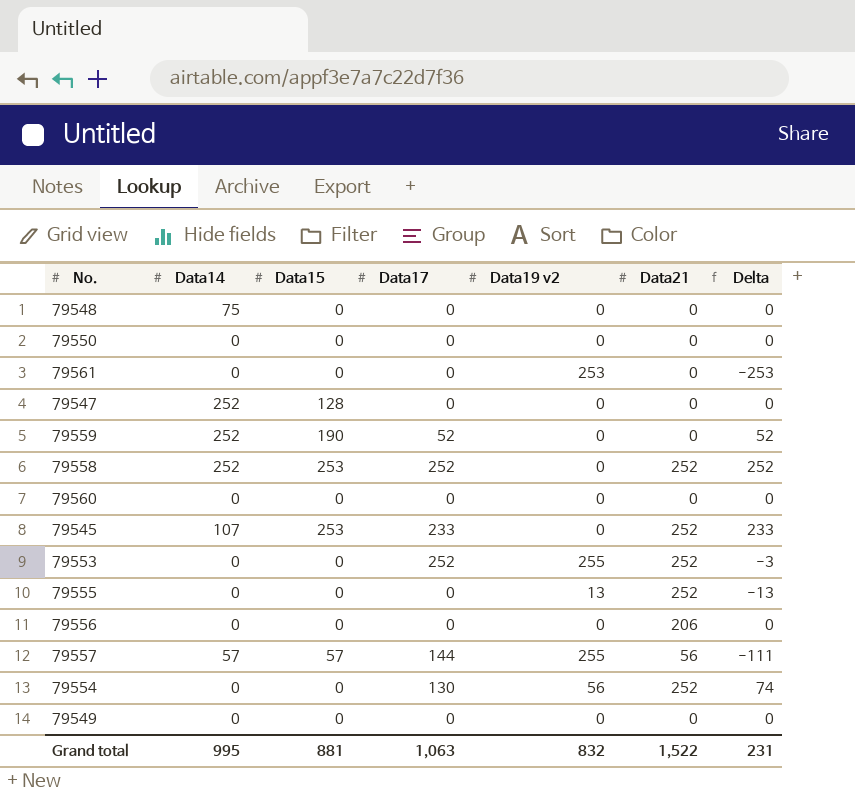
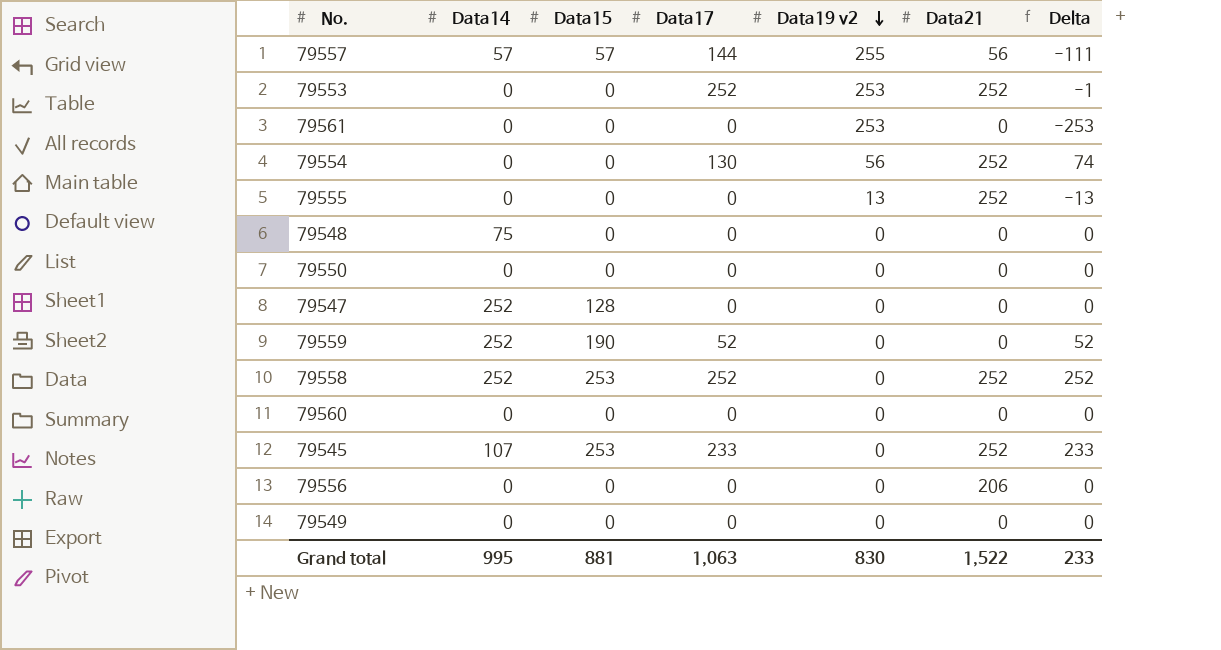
row order: none -> Data19 v2 descending
79553 | Data19 v2: 255 -> 253
79553 | Delta: -3 -> -1
Grand total | Data19 v2: 832 -> 830
Grand total | Delta: 231 -> 233

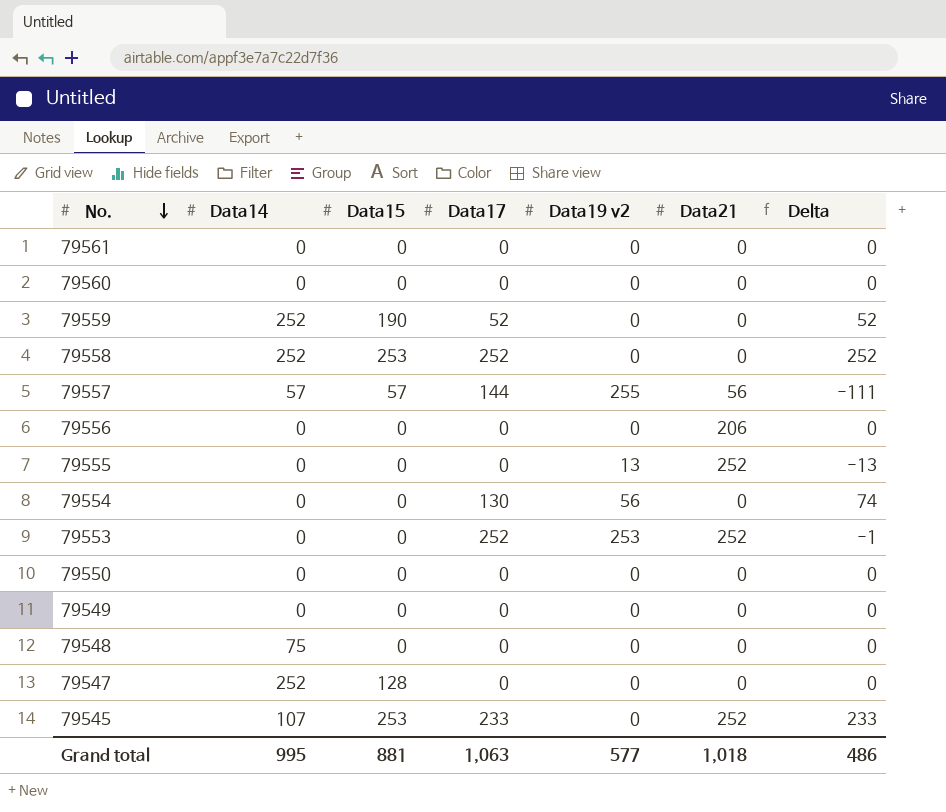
row order: Data19 v2 descending -> No. descending
79561 | Data19 v2: 253 -> 0
79561 | Delta: -253 -> 0
79558 | Data21: 252 -> 0
79554 | Data21: 252 -> 0
Grand total | Data19 v2: 830 -> 577
Grand total | Data21: 1,522 -> 1,018
Grand total | Delta: 233 -> 486

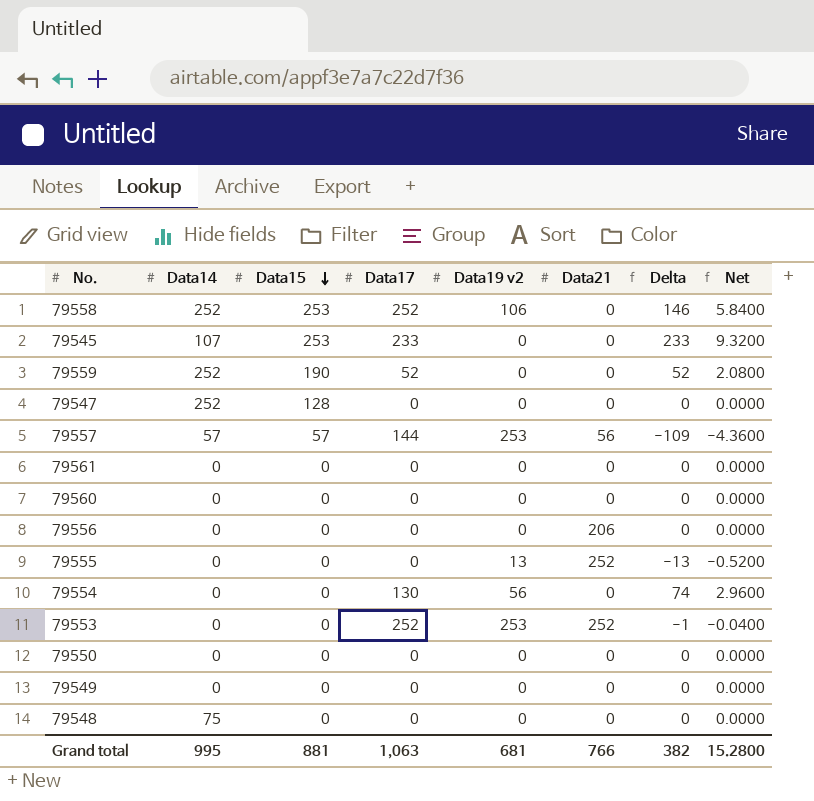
row order: No. descending -> Data15 descending
column Net | formula: none -> [Delta] * 0.04
79558 | Data19 v2: 0 -> 106
79558 | Delta: 252 -> 146
79545 | Data21: 252 -> 0
79557 | Data19 v2: 255 -> 253
79557 | Delta: -111 -> -109
Grand total | Data19 v2: 577 -> 681
Grand total | Data21: 1,018 -> 766
Grand total | Delta: 486 -> 382

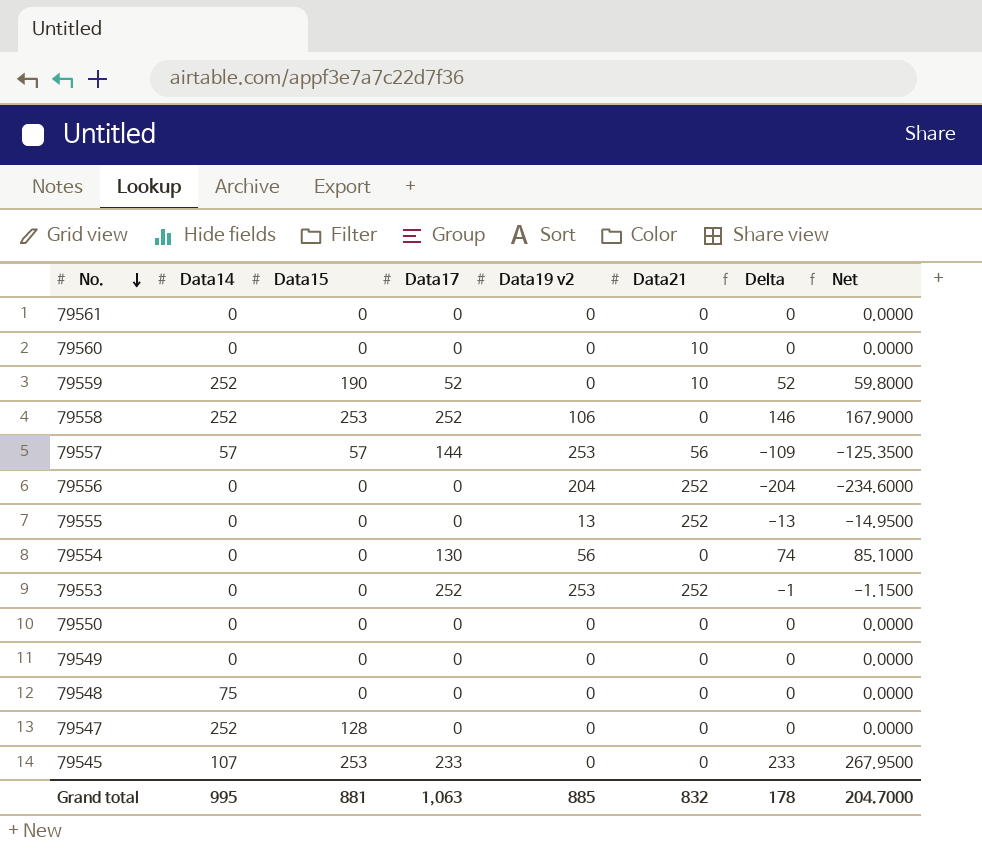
row order: Data15 descending -> No. descending
column Net | formula: [Delta] * 0.04 -> [Delta] * 1.15
79560 | Data21: 0 -> 10
79559 | Data21: 0 -> 10
79556 | Data19 v2: 0 -> 204
79556 | Data21: 206 -> 252
79556 | Delta: 0 -> -204
Grand total | Data19 v2: 681 -> 885
Grand total | Data21: 766 -> 832
Grand total | Delta: 382 -> 178
Grand total | Net: 15.2800 -> 204.7000

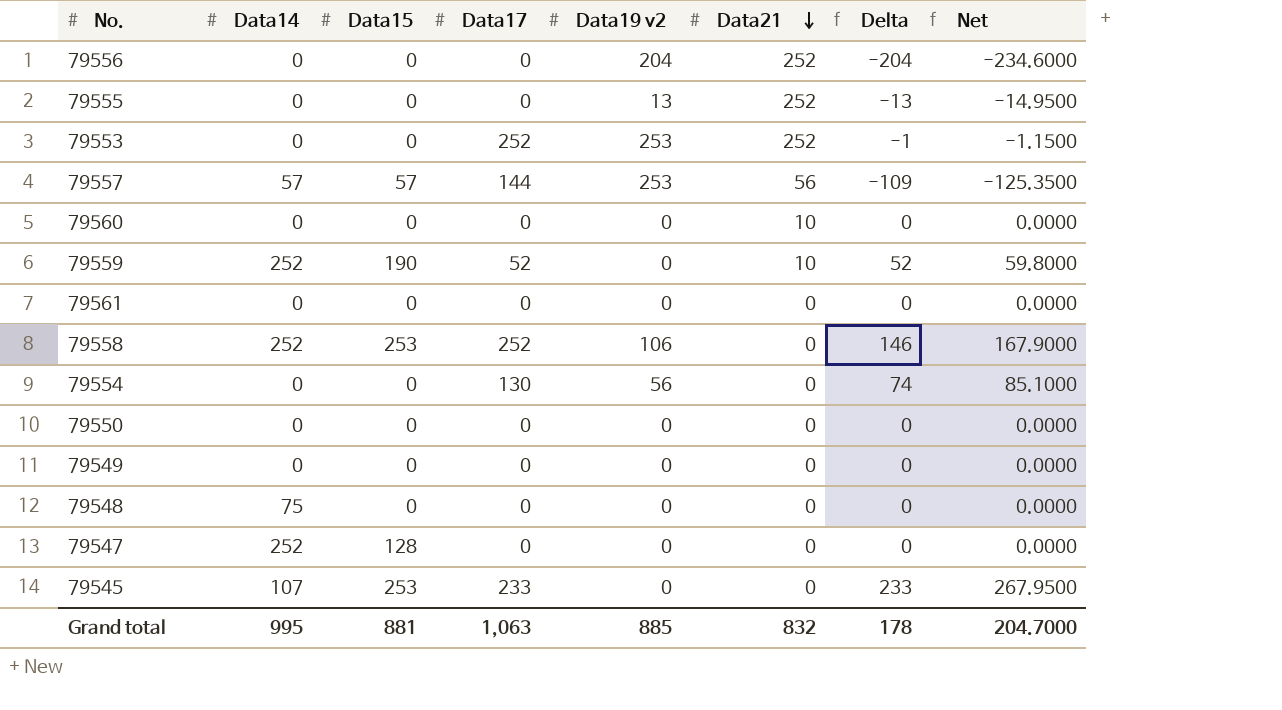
row order: No. descending -> Data21 descending

